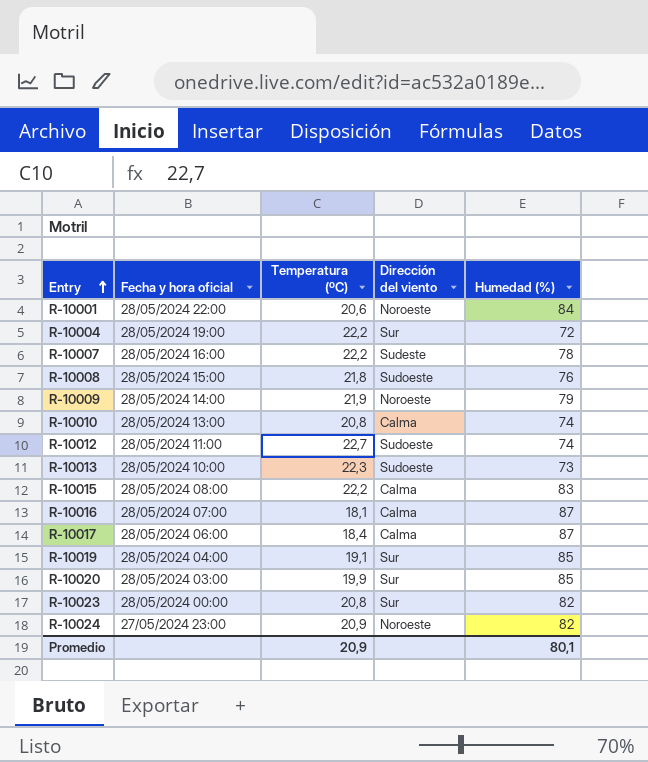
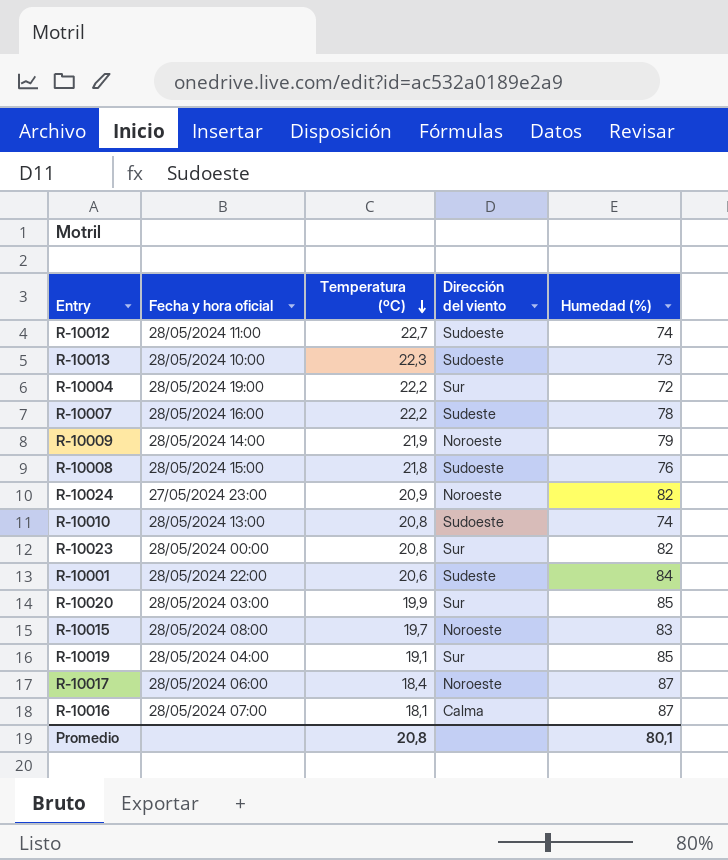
row order: Entry ascending -> Temperatura (ºC) descending
R-10010 | Dirección del viento: Calma -> Sudoeste
R-10001 | Dirección del viento: Noroeste -> Sudeste
R-10015 | Temperatura (ºC): 22,2 -> 19,7
R-10015 | Dirección del viento: Calma -> Noroeste
R-10017 | Dirección del viento: Calma -> Noroeste
Promedio | Temperatura (ºC): 20,9 -> 20,8

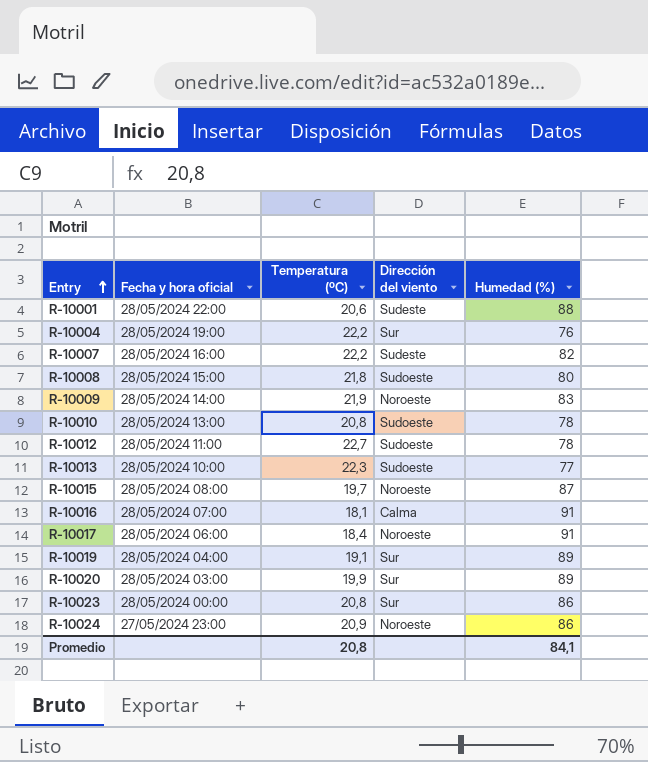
row order: Temperatura (ºC) descending -> Entry ascending
R-10001 | Humedad (%): 84 -> 88
R-10004 | Humedad (%): 72 -> 76
R-10007 | Humedad (%): 78 -> 82
R-10008 | Humedad (%): 76 -> 80
R-10009 | Humedad (%): 79 -> 83
R-10010 | Humedad (%): 74 -> 78
R-10012 | Humedad (%): 74 -> 78
R-10013 | Humedad (%): 73 -> 77
R-10015 | Humedad (%): 83 -> 87
R-10016 | Humedad (%): 87 -> 91
R-10017 | Humedad (%): 87 -> 91
R-10019 | Humedad (%): 85 -> 89
R-10020 | Humedad (%): 85 -> 89
R-10023 | Humedad (%): 82 -> 86
R-10024 | Humedad (%): 82 -> 86
Promedio | Humedad (%): 80,1 -> 84,1

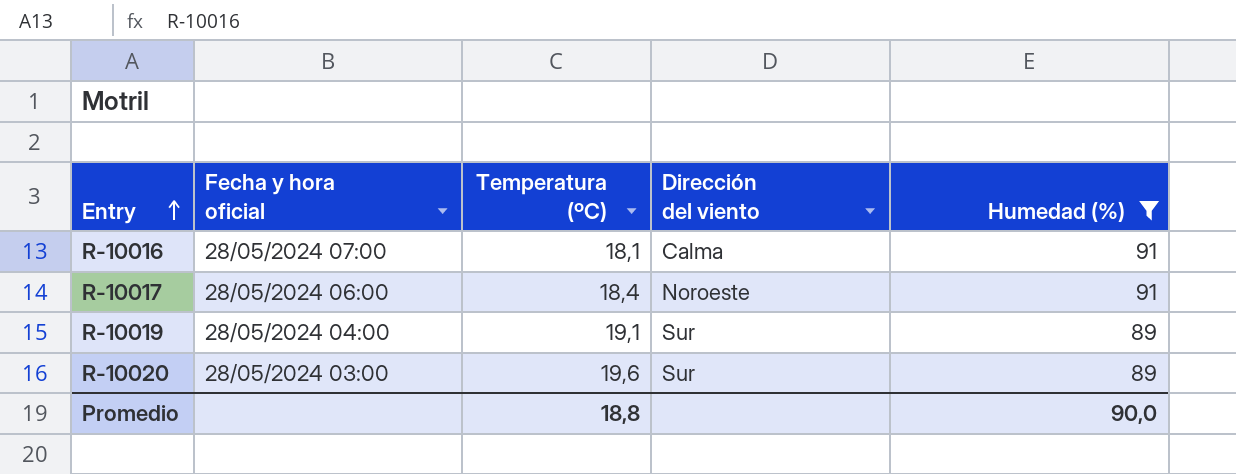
filter: none -> Humedad (%) >= 89
R-10020 | Temperatura (ºC): 19,9 -> 19,6
Promedio | Temperatura (ºC): 20,8 -> 18,8
Promedio | Humedad (%): 84,1 -> 90,0

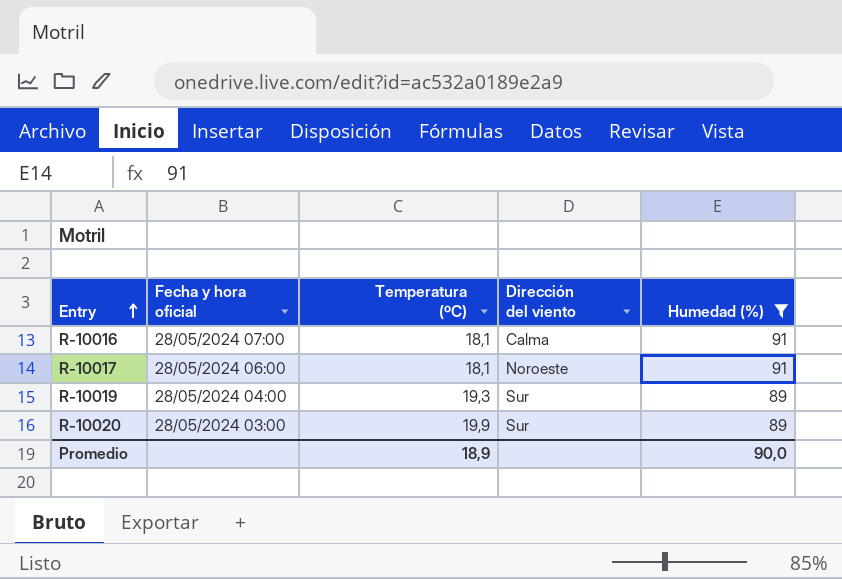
R-10017 | Temperatura (ºC): 18,4 -> 18,1
R-10019 | Temperatura (ºC): 19,1 -> 19,3
R-10020 | Temperatura (ºC): 19,6 -> 19,9
Promedio | Temperatura (ºC): 18,8 -> 18,9

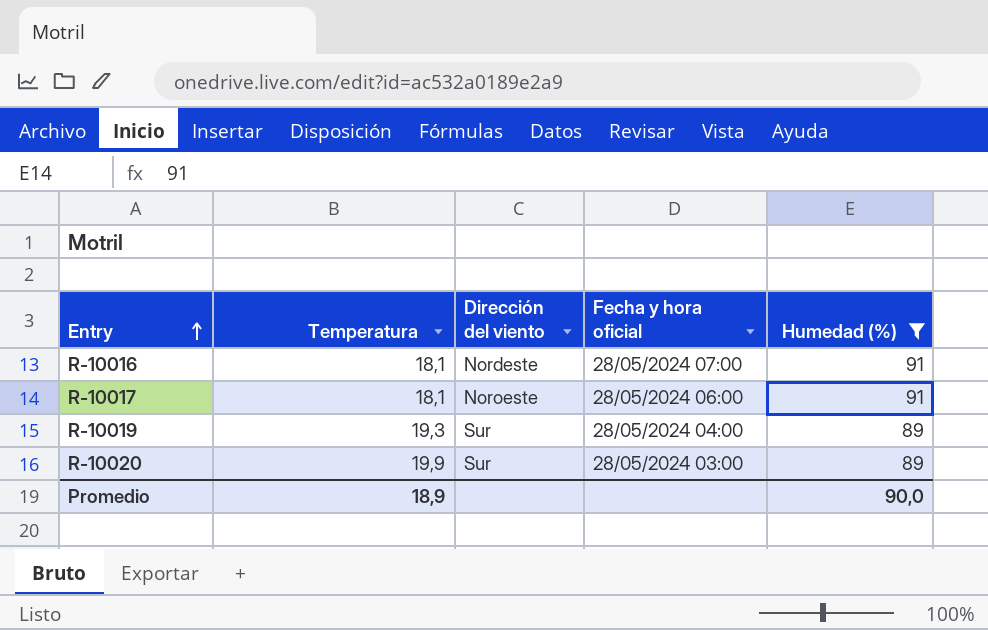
column name: Temperatura (ºC) -> Temperatura
column Fecha y hora oficial | position: 2 -> 4
R-10016 | Dirección del viento: Calma -> Nordeste

